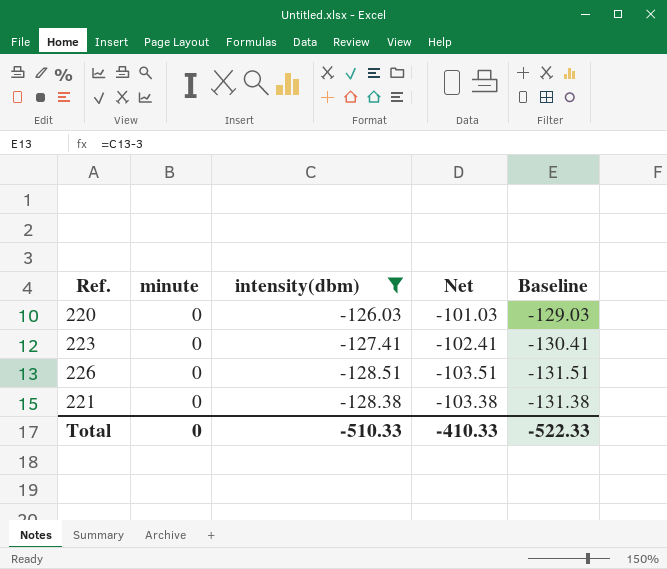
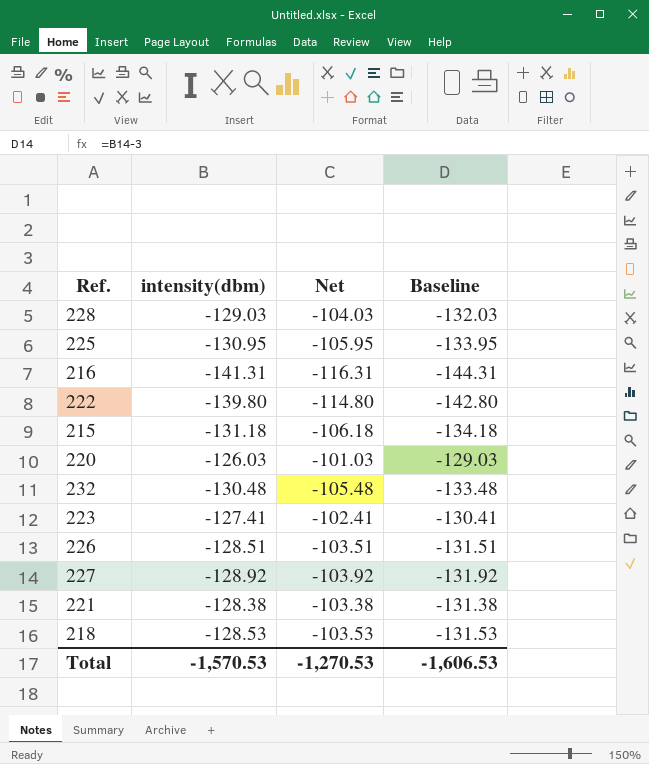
filter: intensity(dbm) >= -128.51 -> none
column minute | position: 2 -> none
Total | intensity(dbm): -510.33 -> -1,570.53
Total | Net: -410.33 -> -1,270.53
Total | Baseline: -522.33 -> -1,606.53

